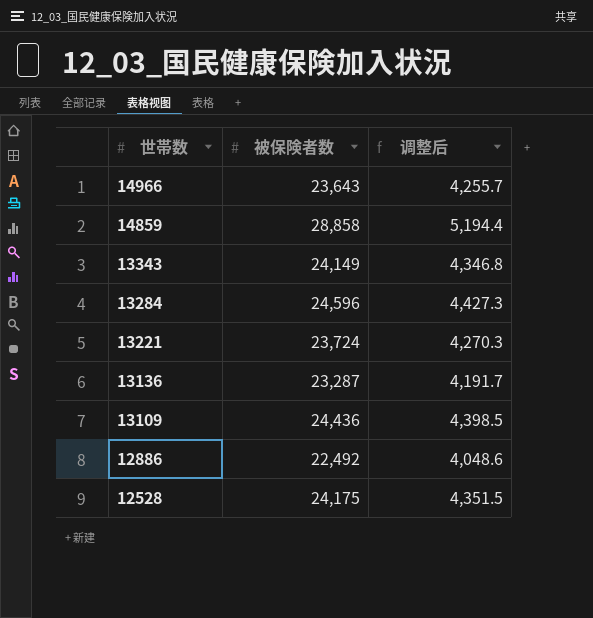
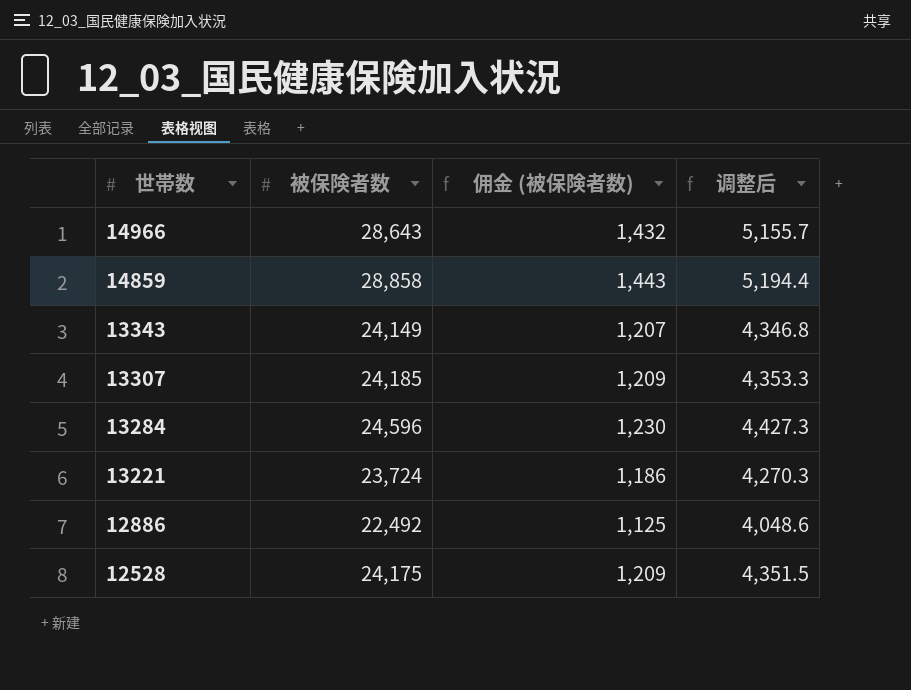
column 佣金 (被保険者数) | formula: none -> [被保険者数] * 0.05
row 13136: 23,287 | 4,191.7 -> none
row 13109: 24,436 | 4,398.5 -> none
14966 | 被保険者数: 23,643 -> 28,643
14966 | 调整后: 4,255.7 -> 5,155.7
row 13307: none -> 24,185 | 1,209 | 4,353.3

